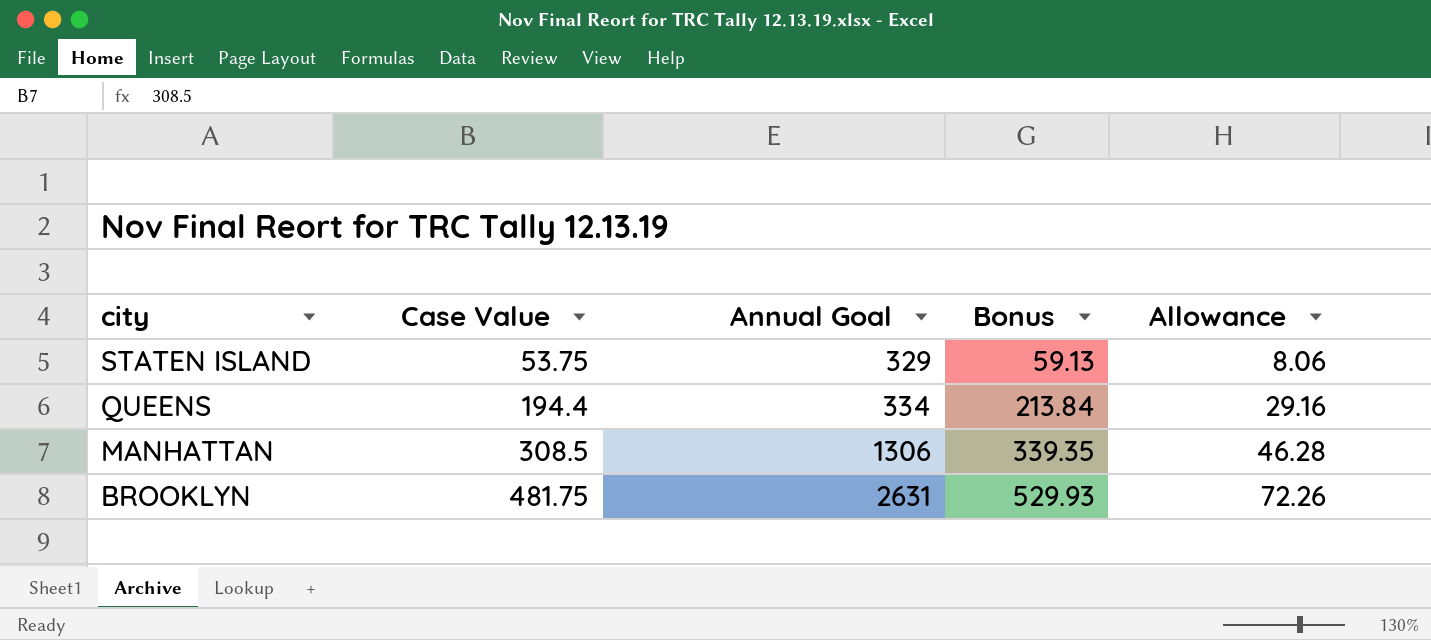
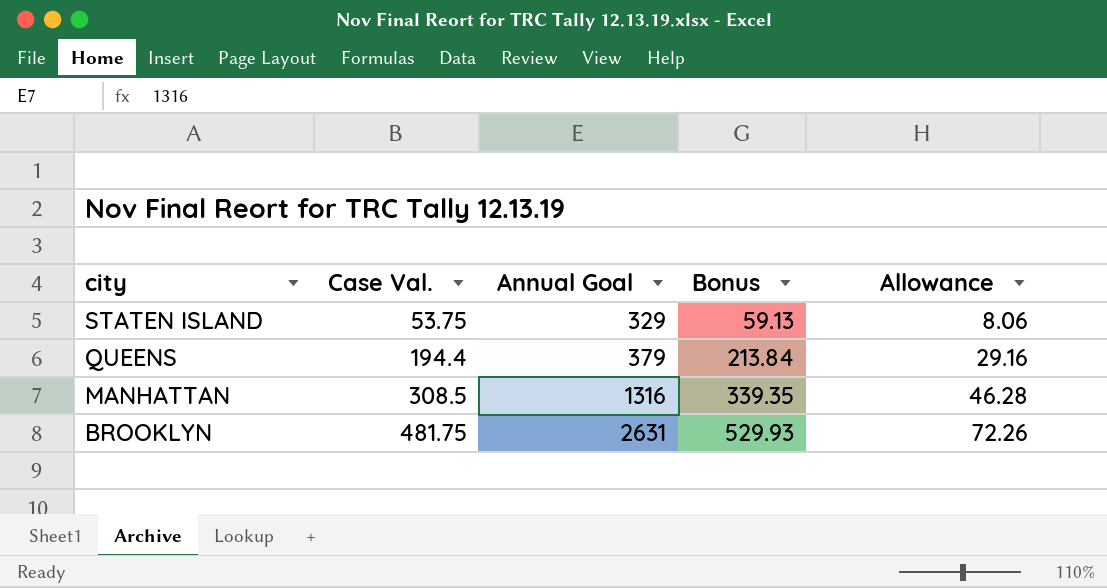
column name: Case Value -> Case Val.
QUEENS | Annual Goal: 334 -> 379
MANHATTAN | Annual Goal: 1306 -> 1316

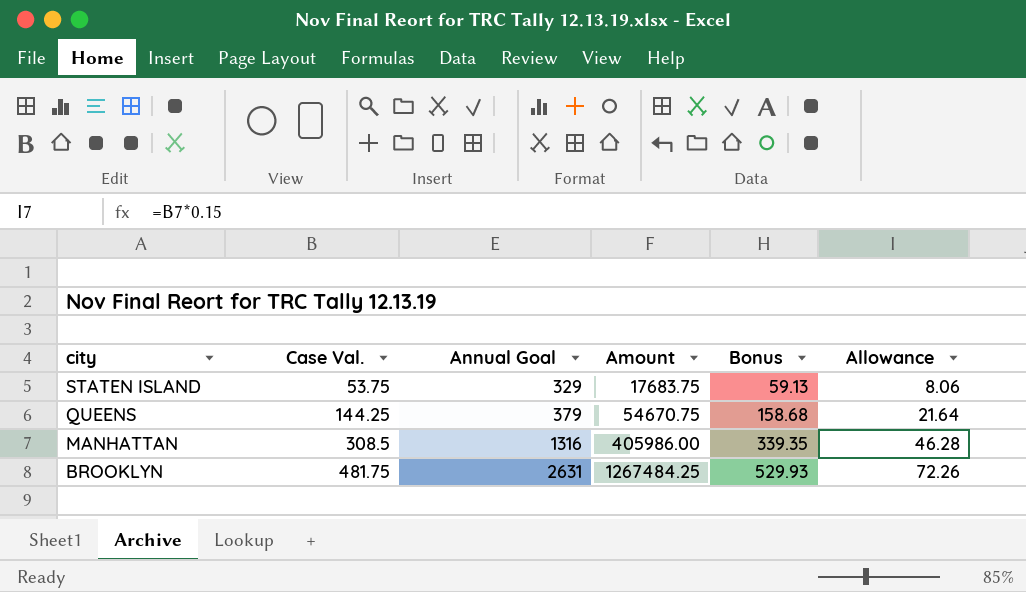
column Amount | formula: none -> [Case Val.] * [Annual Goal]
QUEENS | Case Val.: 194.4 -> 144.25
QUEENS | Bonus: 213.84 -> 158.68
QUEENS | Allowance: 29.16 -> 21.64

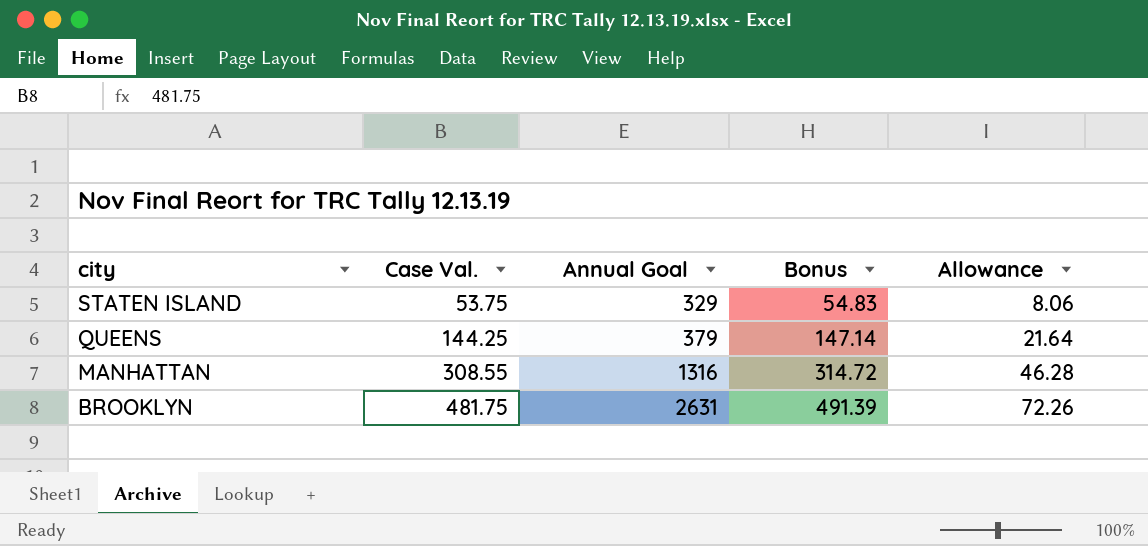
column Amount | formula: [Case Val.] * [Annual Goal] -> none
column Bonus | formula: [Case Val.] * 1.1 -> [Case Val.] * 1.02
MANHATTAN | Case Val.: 308.5 -> 308.55

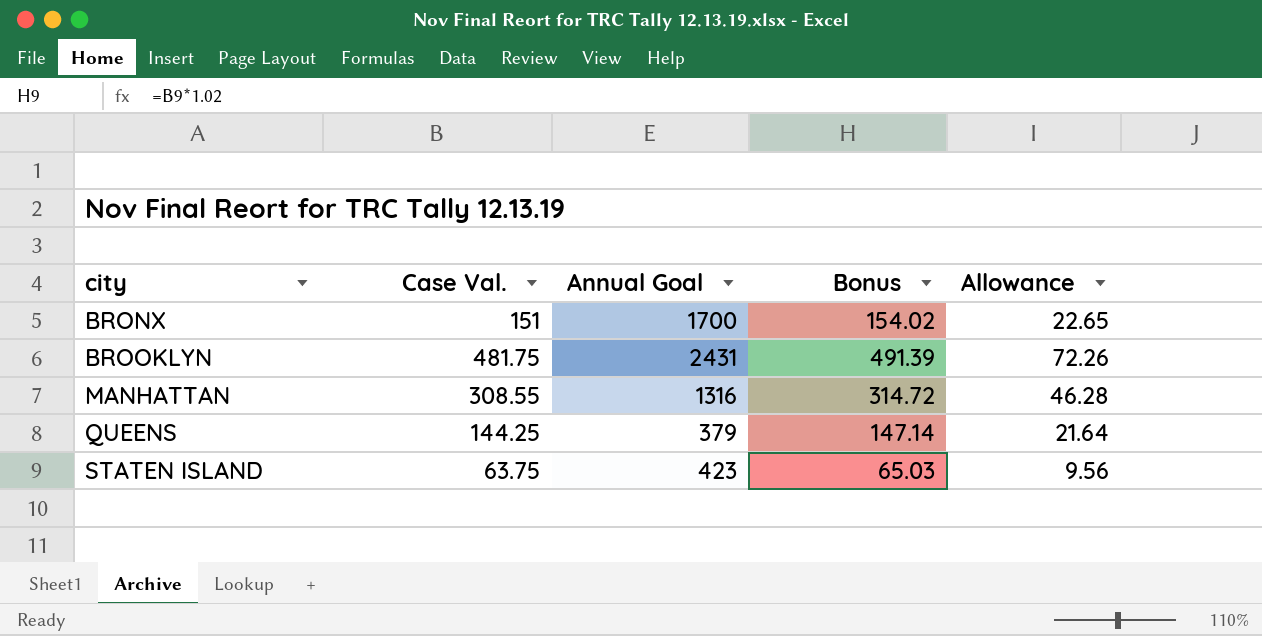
row order: city descending -> city ascending
row BRONX: none -> 151 | 1700 | 154.02 | 22.65
BROOKLYN | Annual Goal: 2631 -> 2431
STATEN ISLAND | Case Val.: 53.75 -> 63.75
STATEN ISLAND | Annual Goal: 329 -> 423
STATEN ISLAND | Bonus: 54.83 -> 65.03
STATEN ISLAND | Allowance: 8.06 -> 9.56

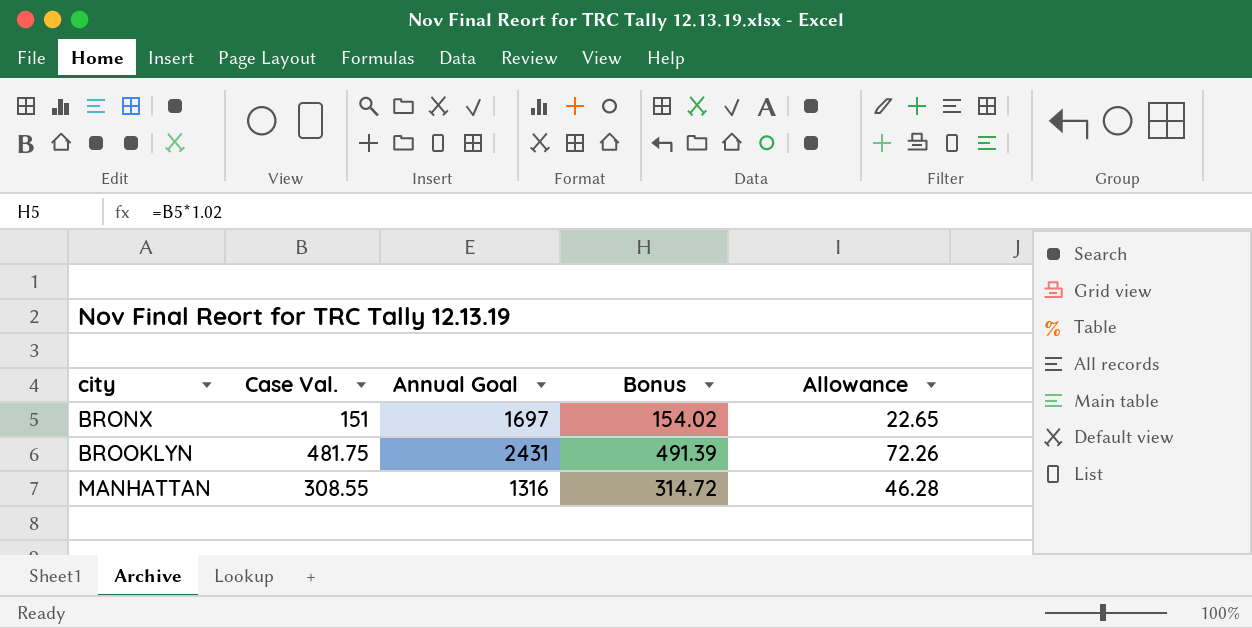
row QUEENS: 144.25 | 379 | 147.14 | 21.64 -> none
row STATEN ISLAND: 63.75 | 423 | 65.03 | 9.56 -> none
BRONX | Annual Goal: 1700 -> 1697

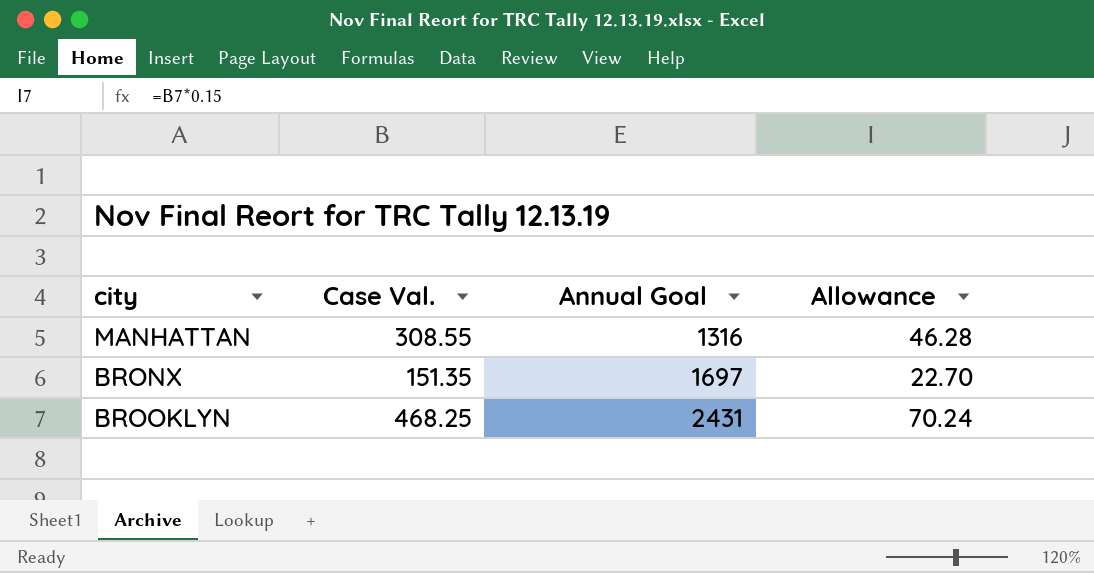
row order: city ascending -> Annual Goal ascending
column Bonus | formula: [Case Val.] * 1.02 -> none
BRONX | Case Val.: 151 -> 151.35
BRONX | Allowance: 22.65 -> 22.70
BROOKLYN | Case Val.: 481.75 -> 468.25
BROOKLYN | Allowance: 72.26 -> 70.24

